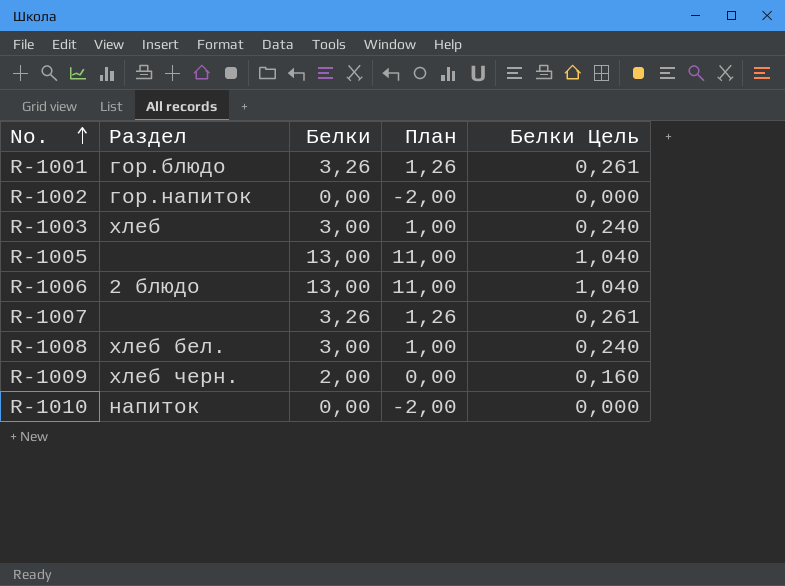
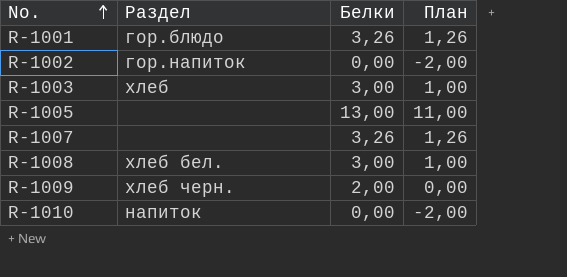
column Белки Цель | formula: [Белки] * 0,08 -> none
row R-1006: 2 блюдо | 13,00 | 11,00 | 1,040 -> none

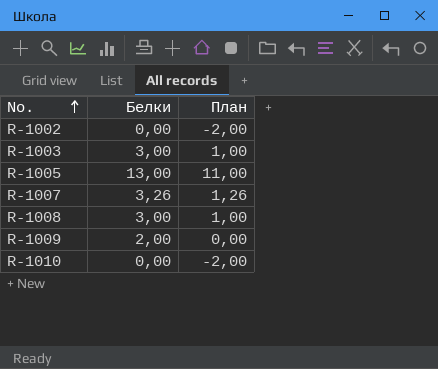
column Раздел | position: 2 -> none
row R-1001: гор.блюдо | 3,26 | 1,26 -> none

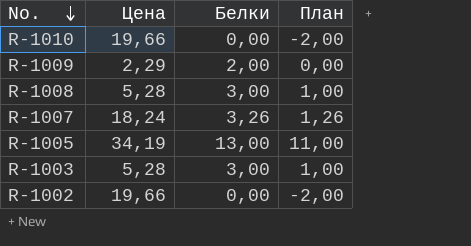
row order: No. ascending -> No. descending
column Цена | position: none -> 2

